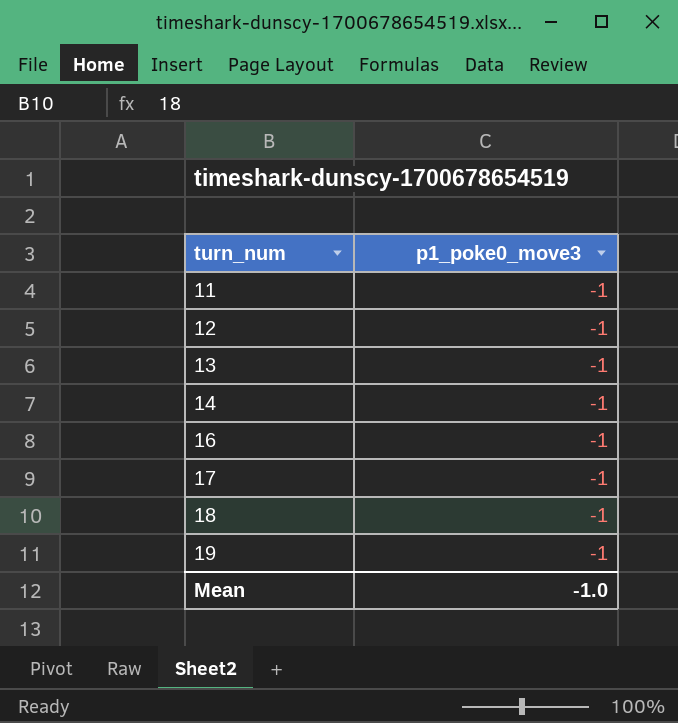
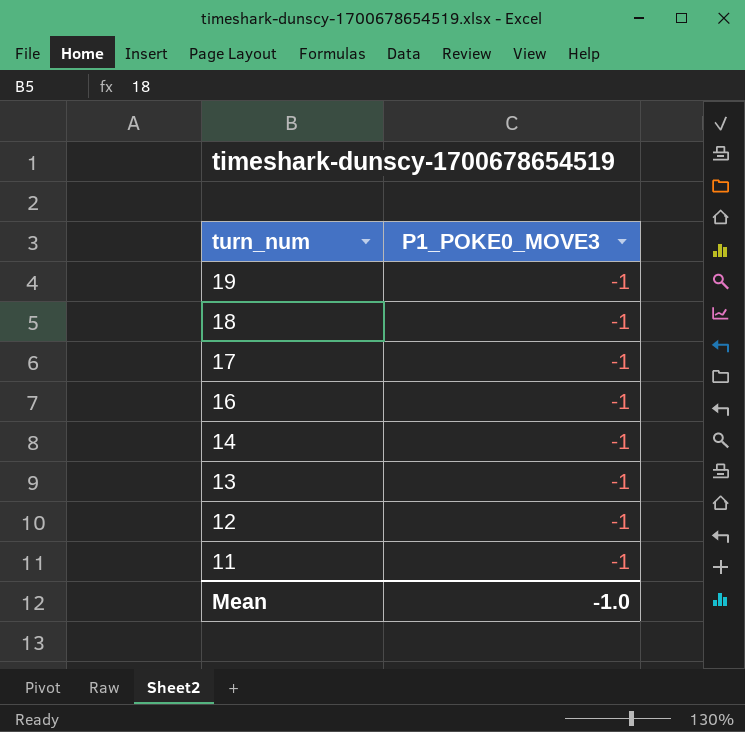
row order: turn_num ascending -> turn_num descending
column name: p1_poke0_move3 -> P1_POKE0_MOVE3

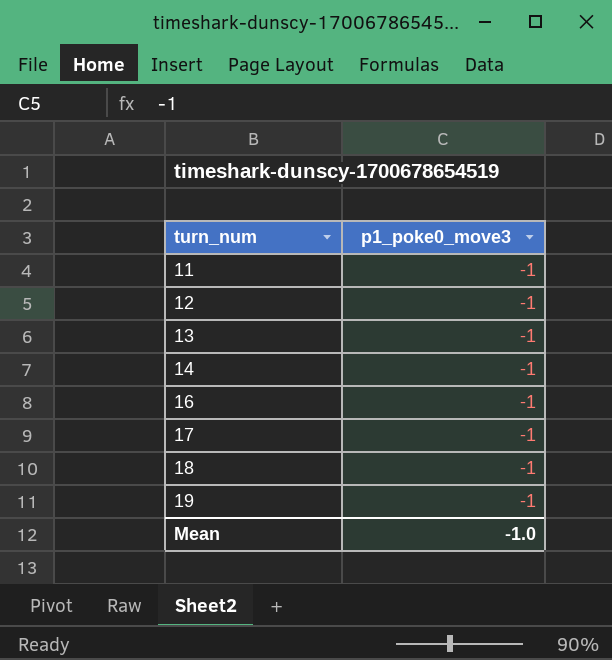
row order: turn_num descending -> turn_num ascending
column name: P1_POKE0_MOVE3 -> p1_poke0_move3

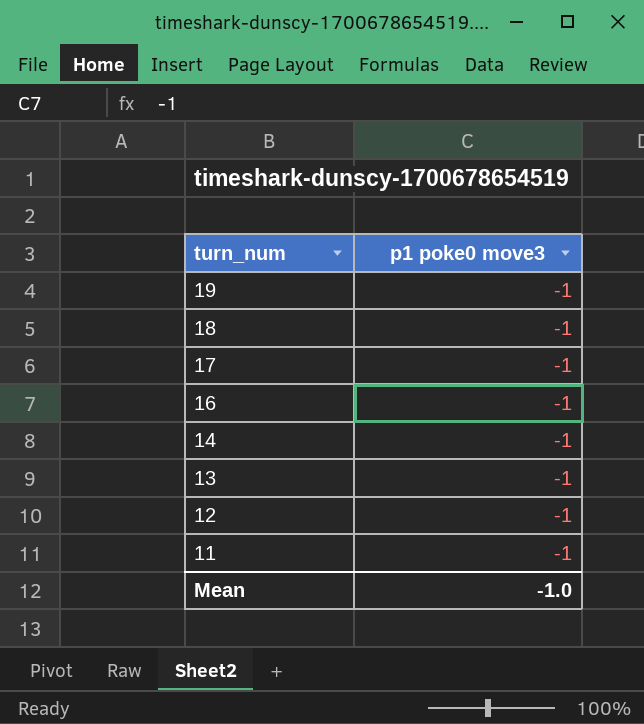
row order: turn_num ascending -> turn_num descending
column name: p1_poke0_move3 -> p1 poke0 move3

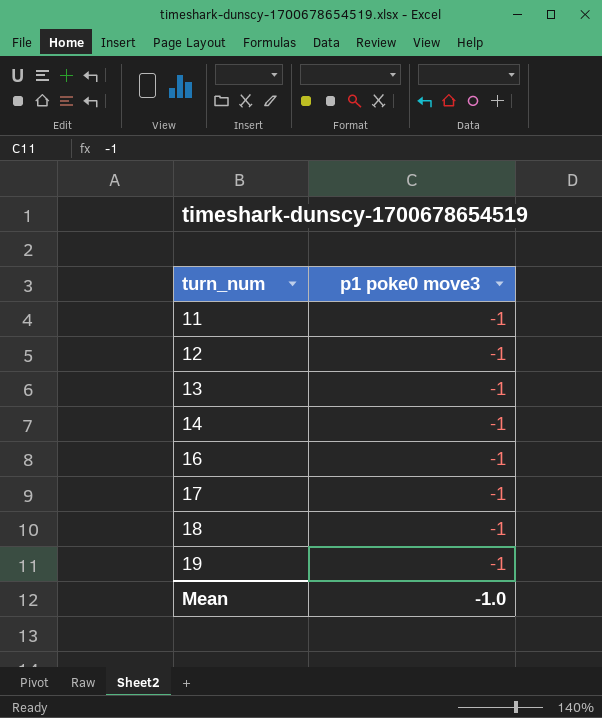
row order: turn_num descending -> turn_num ascending

